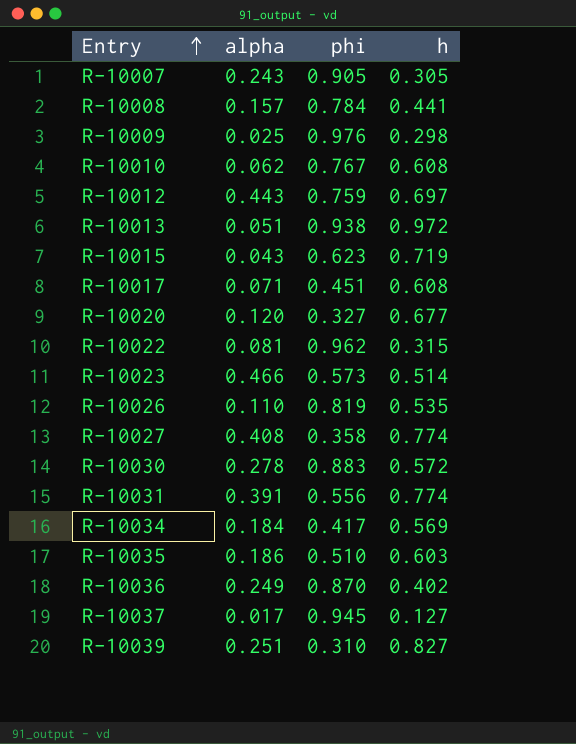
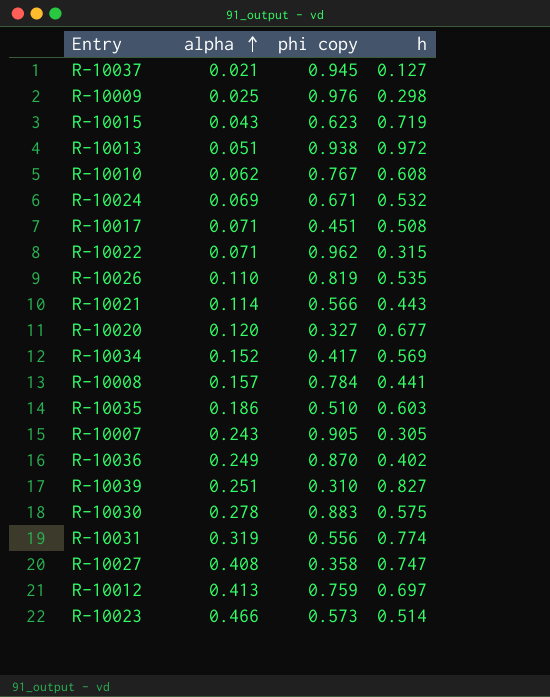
row order: Entry ascending -> alpha ascending
column name: phi -> phi copy
R-10037 | alpha: 0.017 -> 0.021
row R-10024: none -> 0.069 | 0.671 | 0.532
R-10017 | h: 0.608 -> 0.508
R-10022 | alpha: 0.081 -> 0.071
row R-10021: none -> 0.114 | 0.566 | 0.443
R-10034 | alpha: 0.184 -> 0.152
R-10030 | h: 0.572 -> 0.575
R-10031 | alpha: 0.391 -> 0.319
R-10027 | h: 0.774 -> 0.747
R-10012 | alpha: 0.443 -> 0.413

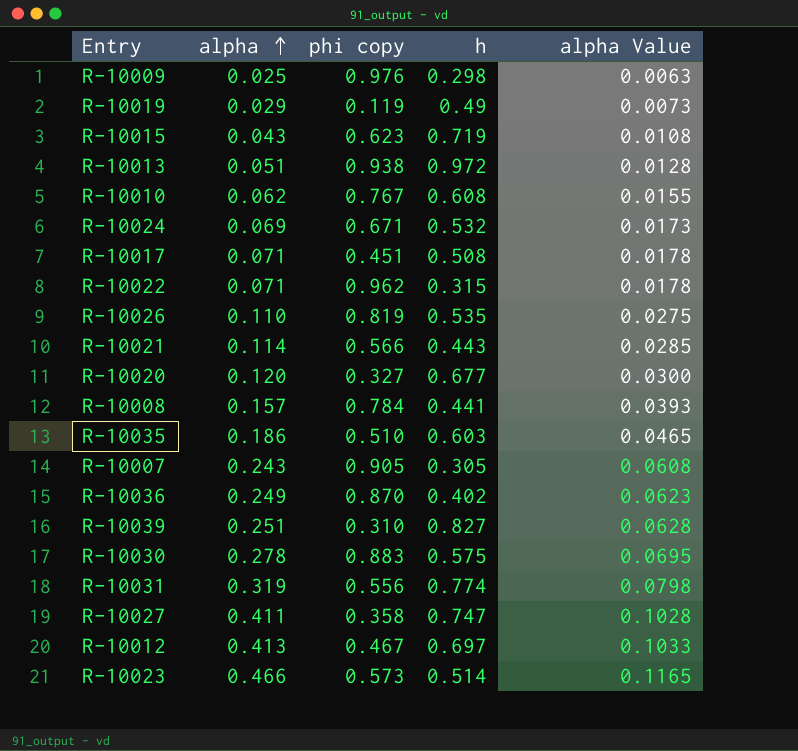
column alpha Value | formula: none -> [alpha] * 0.25
row R-10037: 0.021 | 0.945 | 0.127 -> none
row R-10034: 0.152 | 0.417 | 0.569 -> none
row R-10019: none -> 0.029 | 0.119 | 0.49 | 0.0073
R-10027 | alpha: 0.408 -> 0.411
R-10012 | phi copy: 0.759 -> 0.467

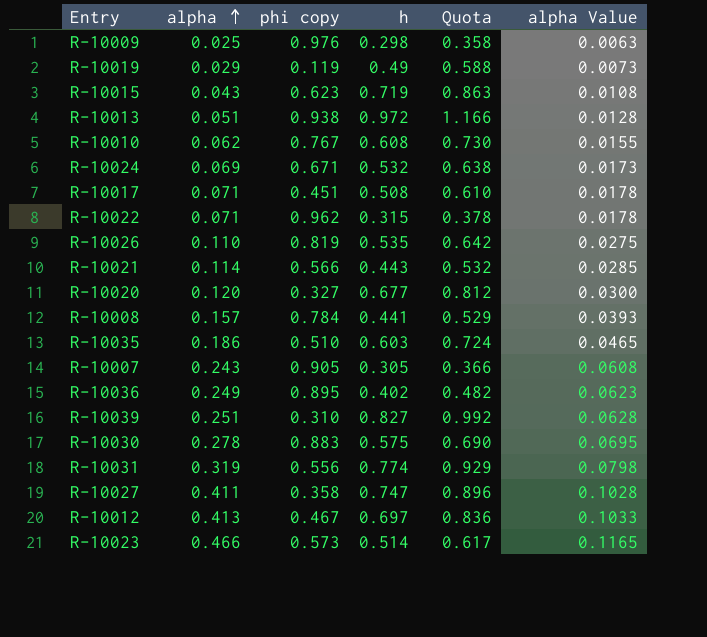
column Quota | formula: none -> [h] * 1.2
R-10036 | phi copy: 0.870 -> 0.895

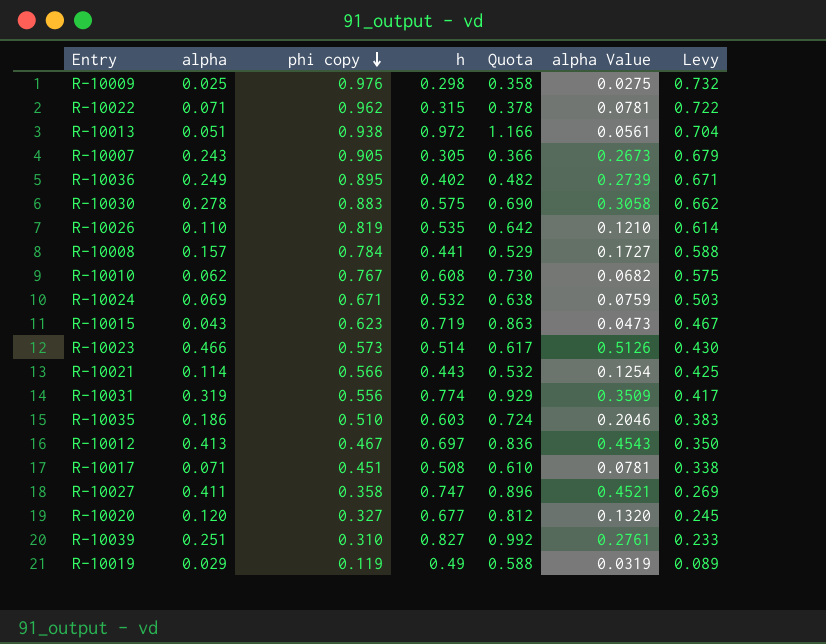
row order: alpha ascending -> phi copy descending
column alpha Value | formula: [alpha] * 0.25 -> [alpha] * 1.1
column Levy | formula: none -> [phi copy] * 0.75

